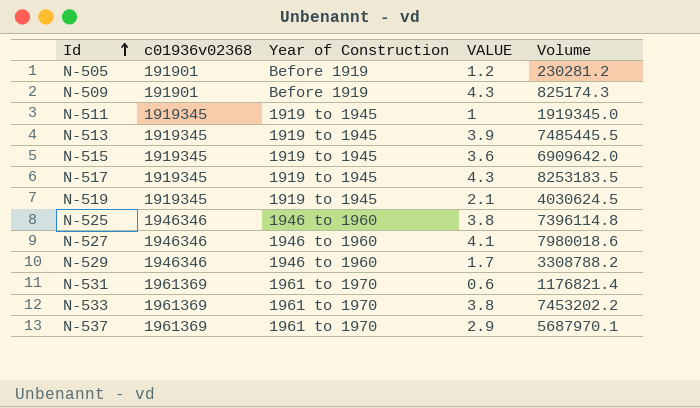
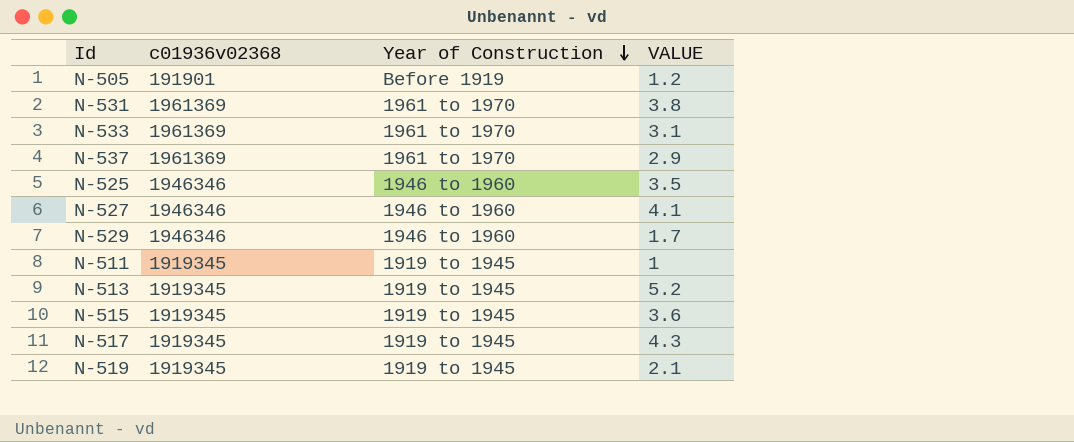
row order: Id ascending -> Year of Construction descending
column Volume | formula: [c01936v02368] * [VALUE] -> none
row N-509: 191901 | Before 1919 | 4.3 | 825174.3 -> none
N-531 | VALUE: 0.6 -> 3.8
N-533 | VALUE: 3.8 -> 3.1
N-525 | VALUE: 3.8 -> 3.5
N-513 | VALUE: 3.9 -> 5.2

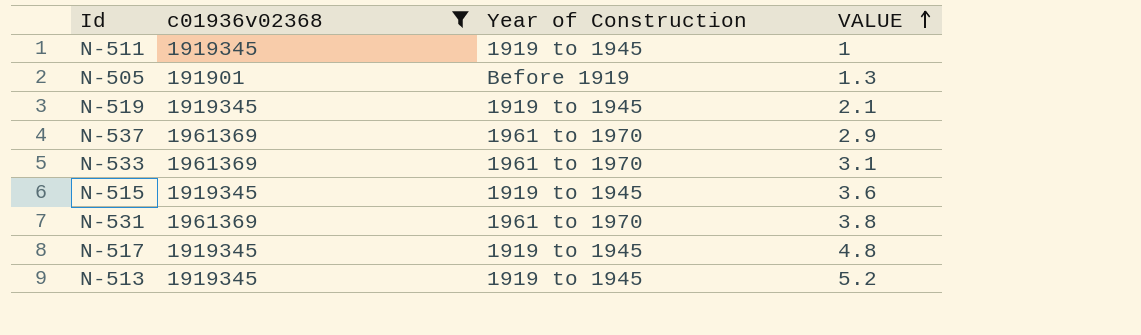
filter: none -> c01936v02368 != 1946346
row order: Year of Construction descending -> VALUE ascending
N-505 | VALUE: 1.2 -> 1.3
N-517 | VALUE: 4.3 -> 4.8

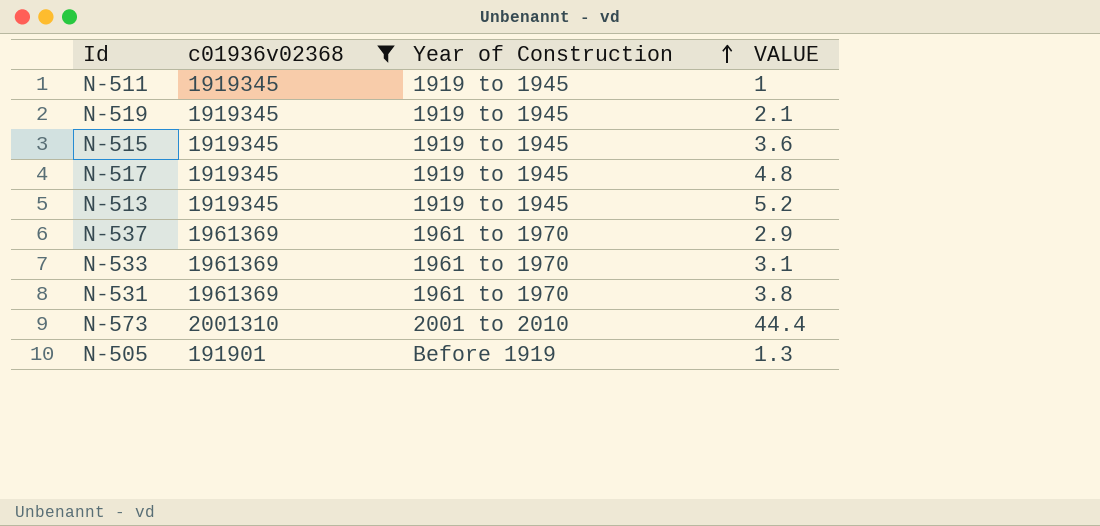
row order: VALUE ascending -> Year of Construction ascending
row N-573: none -> 2001310 | 2001 to 2010 | 44.4

